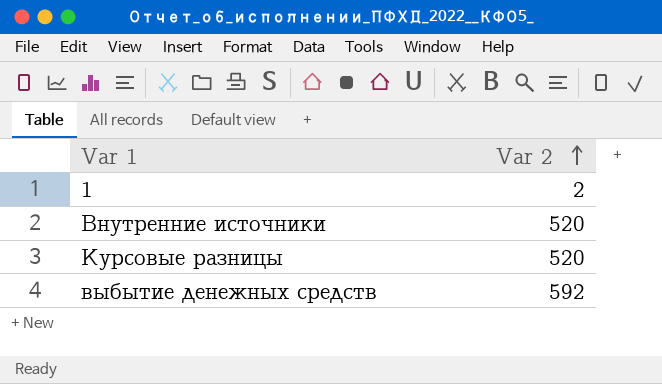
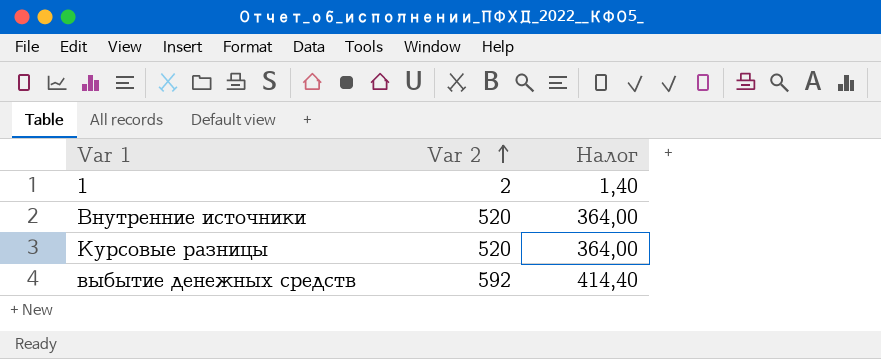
column Налог | formula: none -> [Var 2] * 0,7

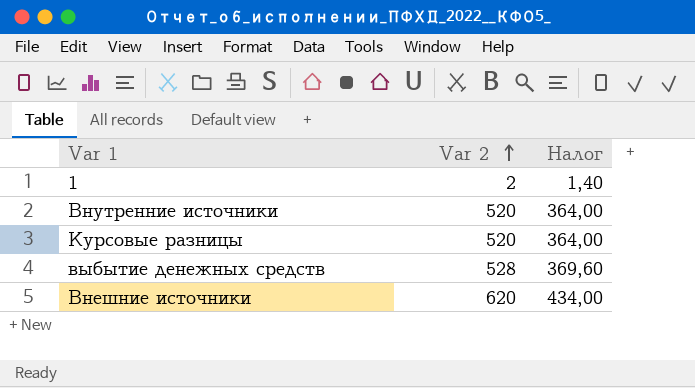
выбытие денежных средств | Var 2: 592 -> 528
выбытие денежных средств | Налог: 414,40 -> 369,60
row Внешние источники: none -> 620 | 434,00

